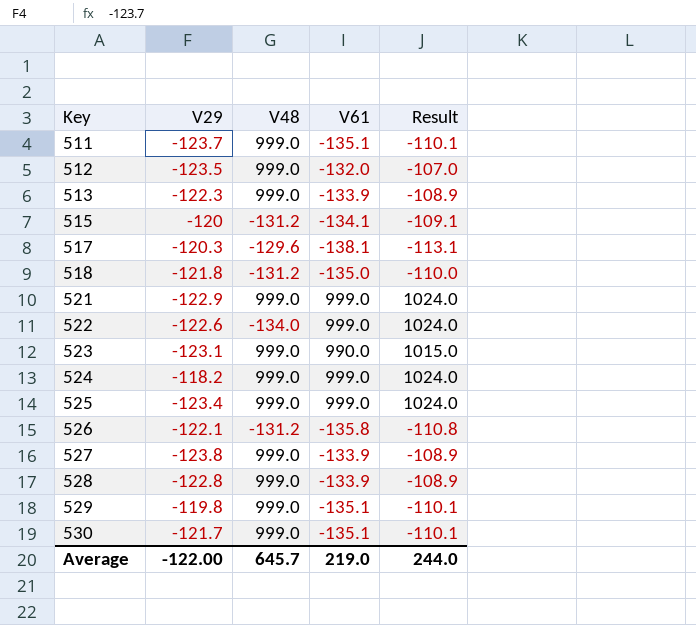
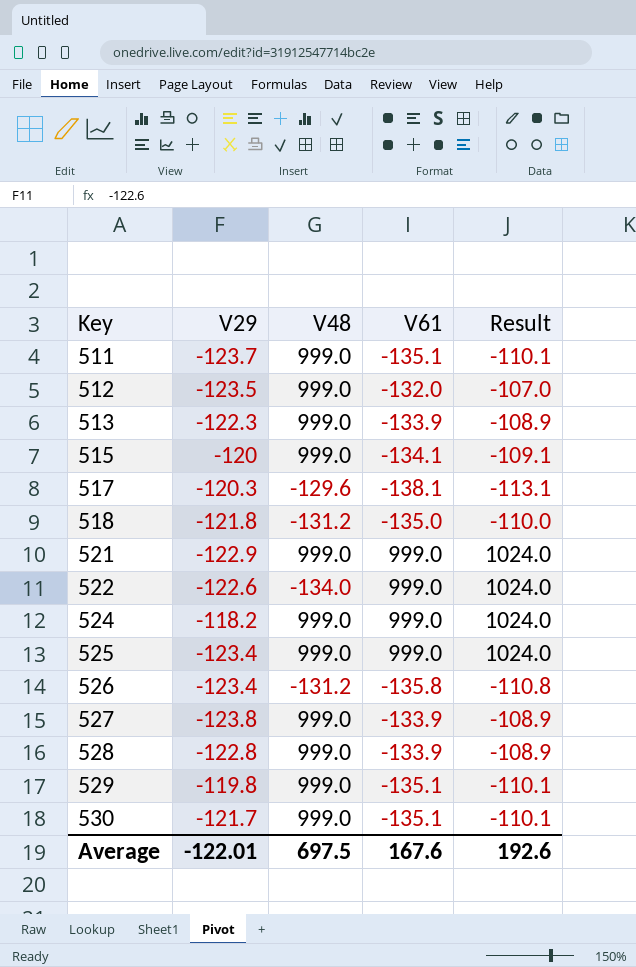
row 523: -123.1 | 999.0 | 990.0 | 1015.0 -> none
515 | V48: -131.2 -> 999.0
526 | V29: -122.1 -> -123.4
Average | V29: -122.00 -> -122.01
Average | V48: 645.7 -> 697.5
Average | V61: 219.0 -> 167.6
Average | Result: 244.0 -> 192.6

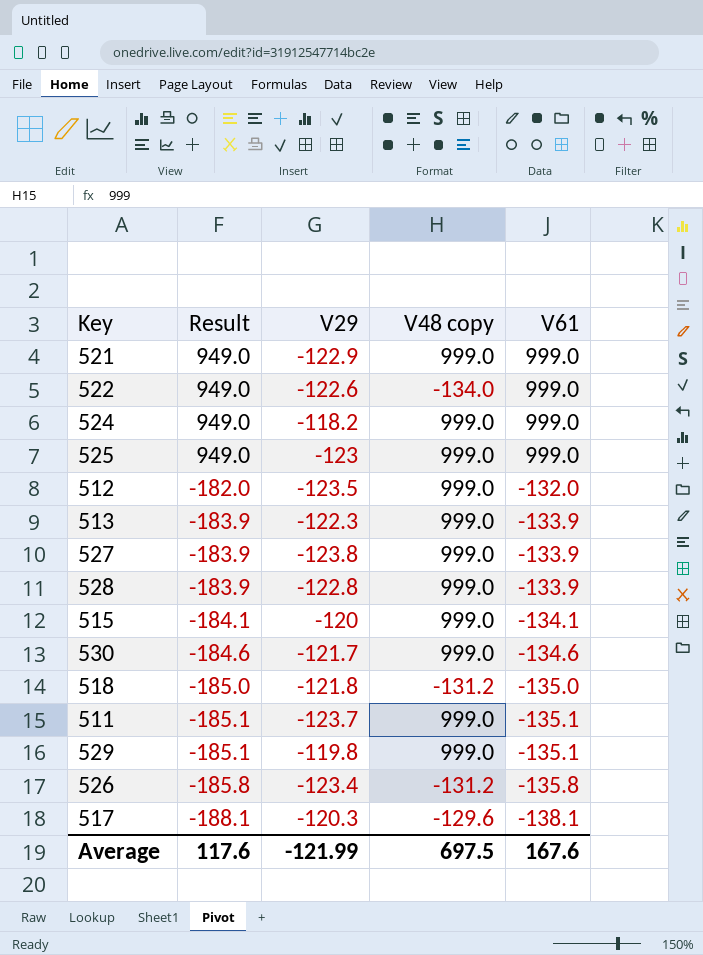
row order: Key ascending -> Result descending
column Result | formula: [V61] + 25 -> [V61] - 50
column Result | position: 5 -> 2
column name: V48 -> V48 copy
525 | V29: -123.4 -> -123
530 | V61: -135.1 -> -134.6
Average | Result: 192.6 -> 117.6
Average | V29: -122.01 -> -121.99

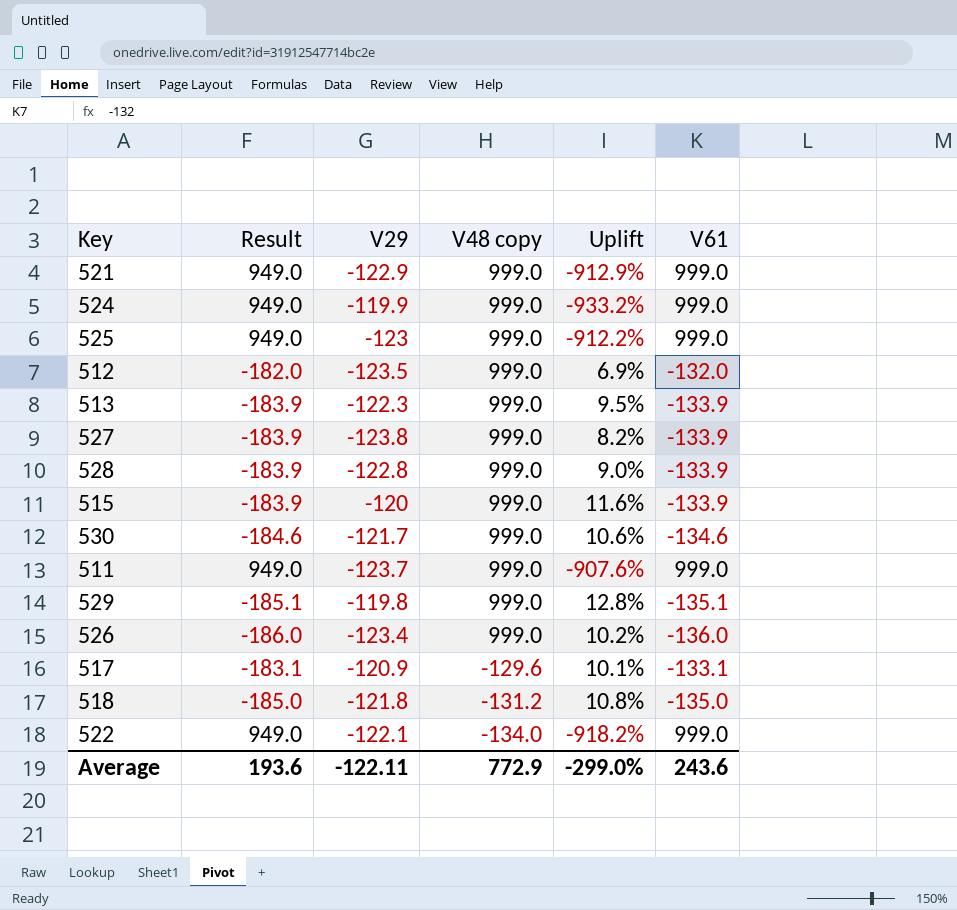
row order: Result descending -> V48 copy descending
column Uplift | formula: none -> ([V61] - [V29]) / [V29]
524 | V29: -118.2 -> -119.9
515 | Result: -184.1 -> -183.9
515 | V61: -134.1 -> -133.9
511 | Result: -185.1 -> 949.0
511 | V61: -135.1 -> 999.0
526 | Result: -185.8 -> -186.0
526 | V48 copy: -131.2 -> 999.0
526 | V61: -135.8 -> -136.0
517 | Result: -188.1 -> -183.1
517 | V29: -120.3 -> -120.9
517 | V61: -138.1 -> -133.1
522 | V29: -122.6 -> -122.1
Average | Result: 117.6 -> 193.6
Average | V29: -121.99 -> -122.11
Average | V48 copy: 697.5 -> 772.9
Average | V61: 167.6 -> 243.6

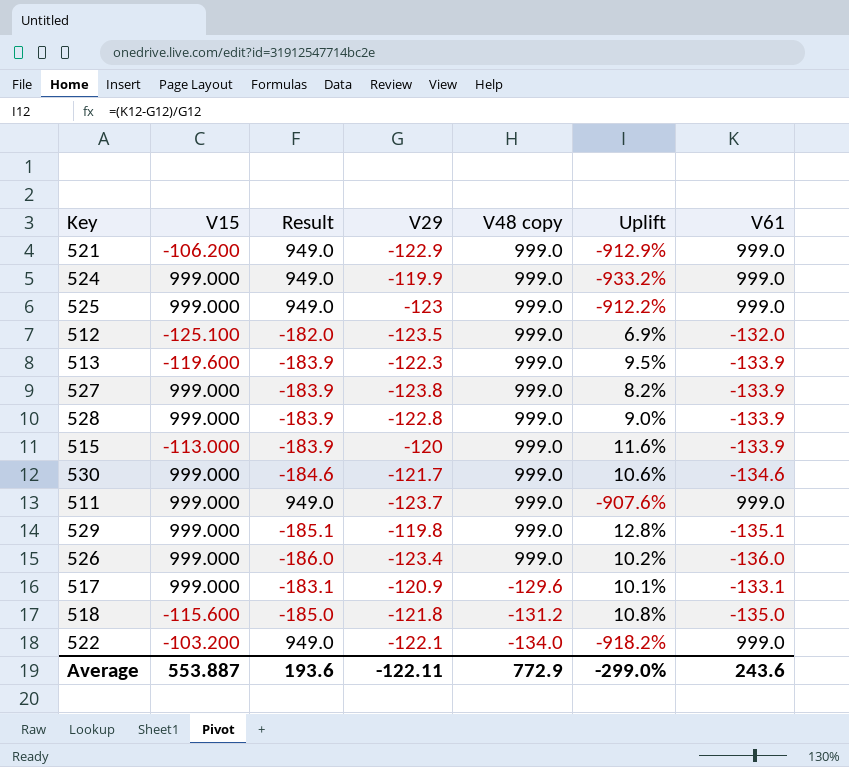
column V15 | position: none -> 2

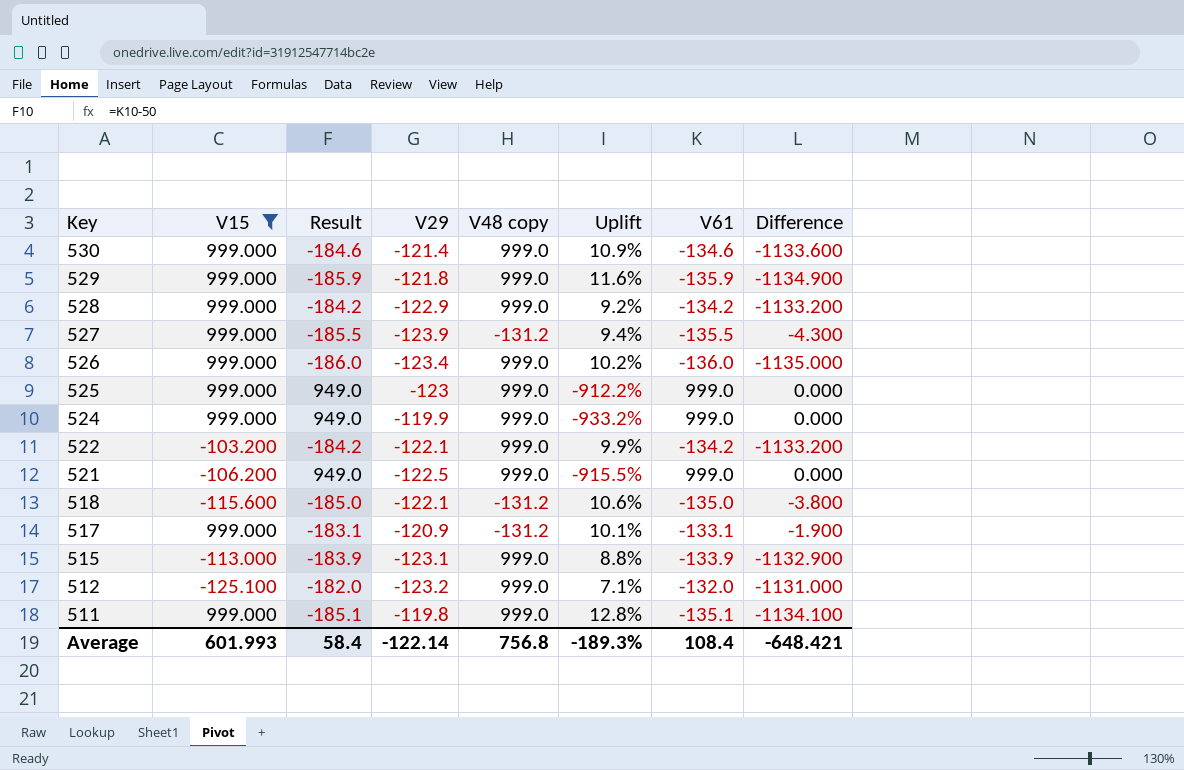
filter: none -> V15 != -119.600
row order: V48 copy descending -> Key descending
column Difference | formula: none -> [V61] - [V48 copy]
530 | V29: -121.7 -> -121.4
530 | Uplift: 10.6% -> 10.9%
529 | Result: -185.1 -> -185.9
529 | V29: -119.8 -> -121.8
529 | Uplift: 12.8% -> 11.6%
529 | V61: -135.1 -> -135.9
528 | Result: -183.9 -> -184.2
528 | V29: -122.8 -> -122.9
528 | Uplift: 9.0% -> 9.2%
528 | V61: -133.9 -> -134.2
527 | Result: -183.9 -> -185.5
527 | V29: -123.8 -> -123.9
527 | V48 copy: 999.0 -> -131.2
527 | Uplift: 8.2% -> 9.4%
527 | V61: -133.9 -> -135.5
522 | Result: 949.0 -> -184.2
522 | V48 copy: -134.0 -> 999.0
522 | Uplift: -918.2% -> 9.9%
522 | V61: 999.0 -> -134.2
521 | V29: -122.9 -> -122.5
521 | Uplift: -912.9% -> -915.5%
518 | V29: -121.8 -> -122.1
518 | Uplift: 10.8% -> 10.6%
517 | V48 copy: -129.6 -> -131.2
515 | V29: -120 -> -123.1
515 | Uplift: 11.6% -> 8.8%
512 | V29: -123.5 -> -123.2
512 | Uplift: 6.9% -> 7.1%
511 | Result: 949.0 -> -185.1
511 | V29: -123.7 -> -119.8
511 | Uplift: -907.6% -> 12.8%
511 | V61: 999.0 -> -135.1
Average | V15: 553.887 -> 601.993
Average | Result: 193.6 -> 58.4
Average | V29: -122.11 -> -122.14
Average | V48 copy: 772.9 -> 756.8
Average | Uplift: -299.0% -> -189.3%
Average | V61: 243.6 -> 108.4

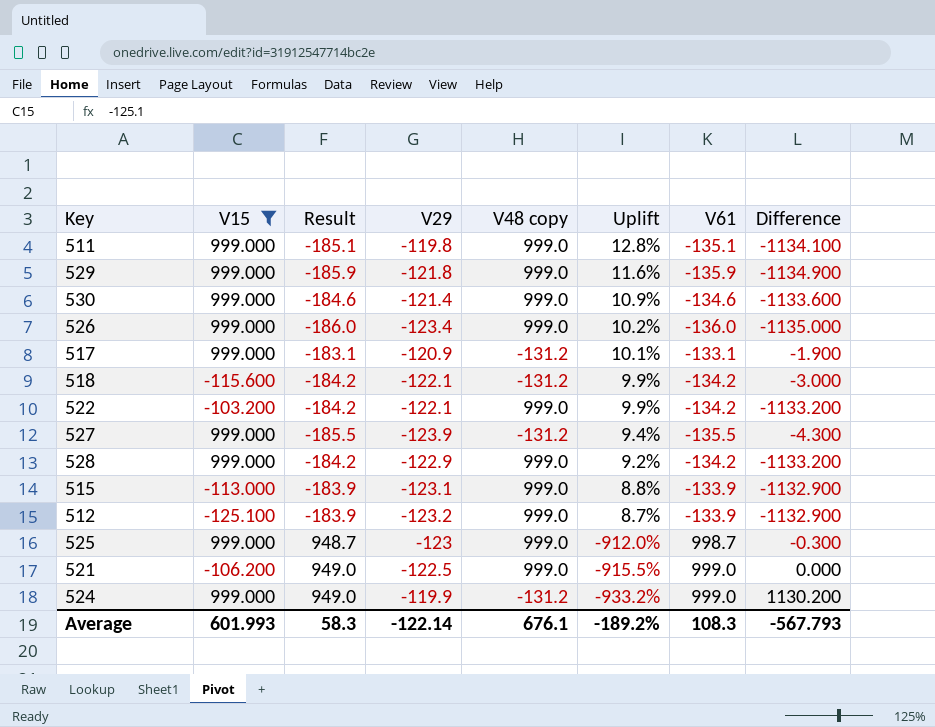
row order: Key descending -> Uplift descending
518 | Result: -185.0 -> -184.2
518 | Uplift: 10.6% -> 9.9%
518 | V61: -135.0 -> -134.2
518 | Difference: -3.800 -> -3.000
512 | Result: -182.0 -> -183.9
512 | Uplift: 7.1% -> 8.7%
512 | V61: -132.0 -> -133.9
512 | Difference: -1131.000 -> -1132.900
525 | Result: 949.0 -> 948.7
525 | Uplift: -912.2% -> -912.0%
525 | V61: 999.0 -> 998.7
525 | Difference: 0.000 -> -0.300
524 | V48 copy: 999.0 -> -131.2
524 | Difference: 0.000 -> 1130.200
Average | Result: 58.4 -> 58.3
Average | V48 copy: 756.8 -> 676.1
Average | Uplift: -189.3% -> -189.2%
Average | V61: 108.4 -> 108.3
Average | Difference: -648.421 -> -567.793

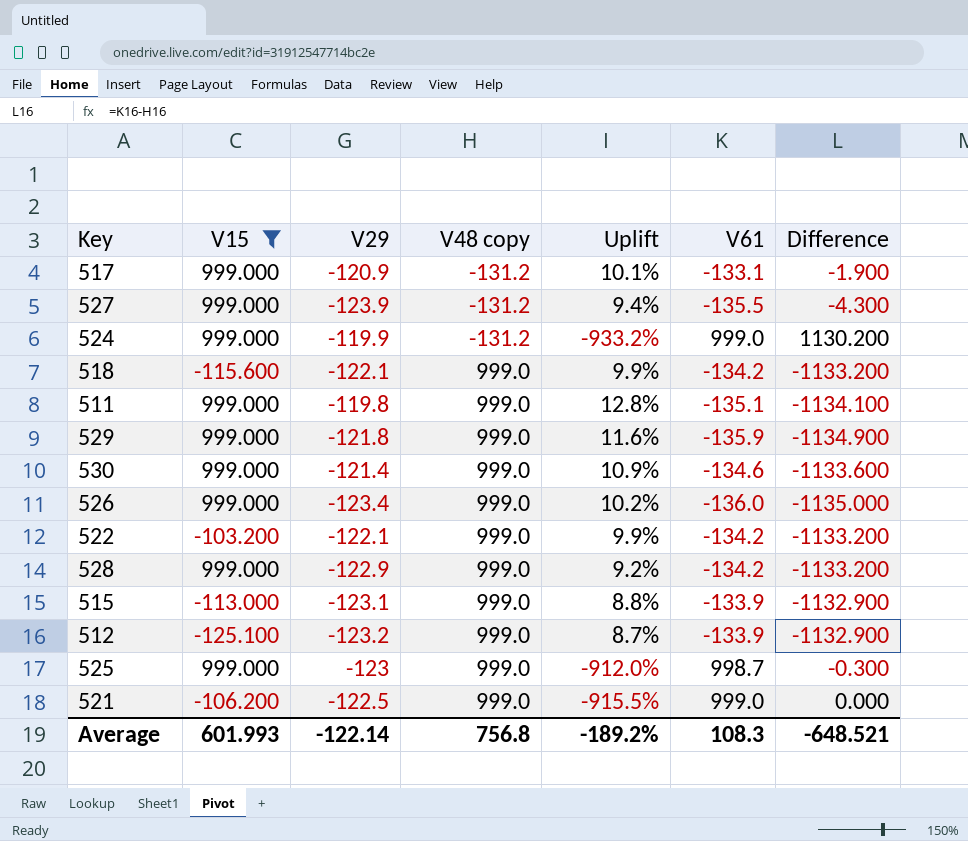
row order: Uplift descending -> V48 copy ascending
column Result | formula: [V61] - 50 -> none
518 | V48 copy: -131.2 -> 999.0
518 | Difference: -3.000 -> -1133.200
Average | V48 copy: 676.1 -> 756.8
Average | Difference: -567.793 -> -648.521

